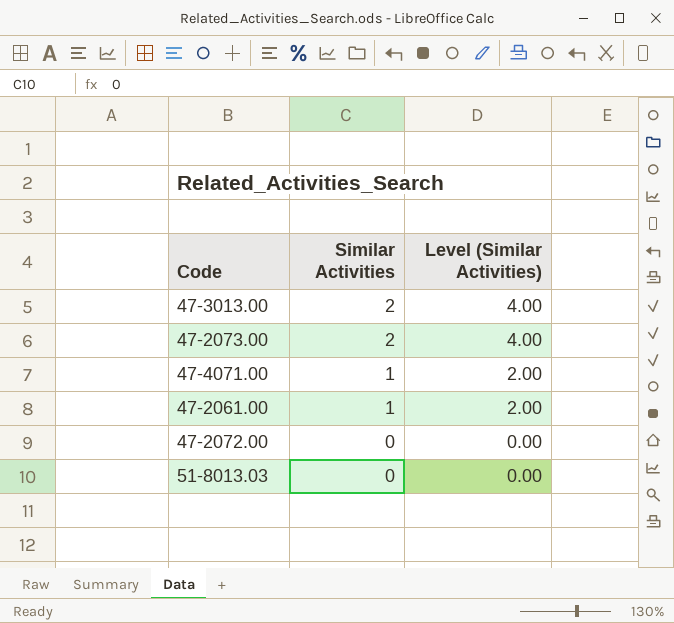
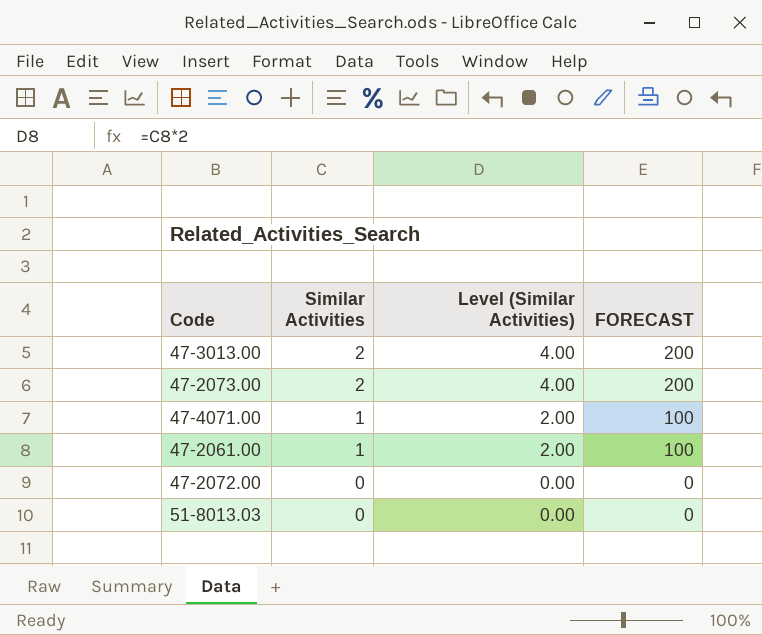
column FORECAST | formula: none -> [Similar Activities] * 100

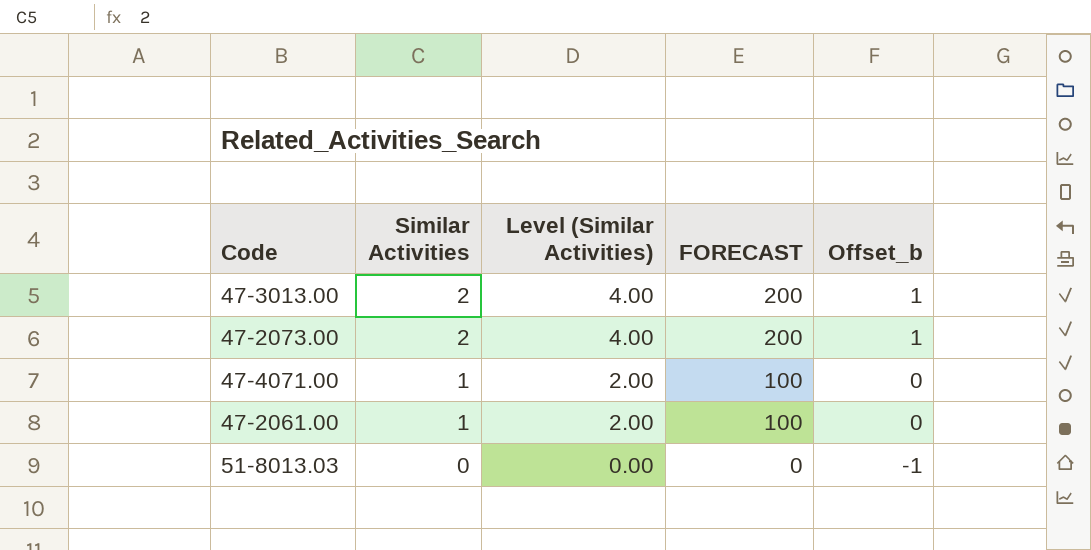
column Offset_b | formula: none -> [Similar Activities] - 1
row 47-2072.00: 0 | 0.00 | 0 -> none

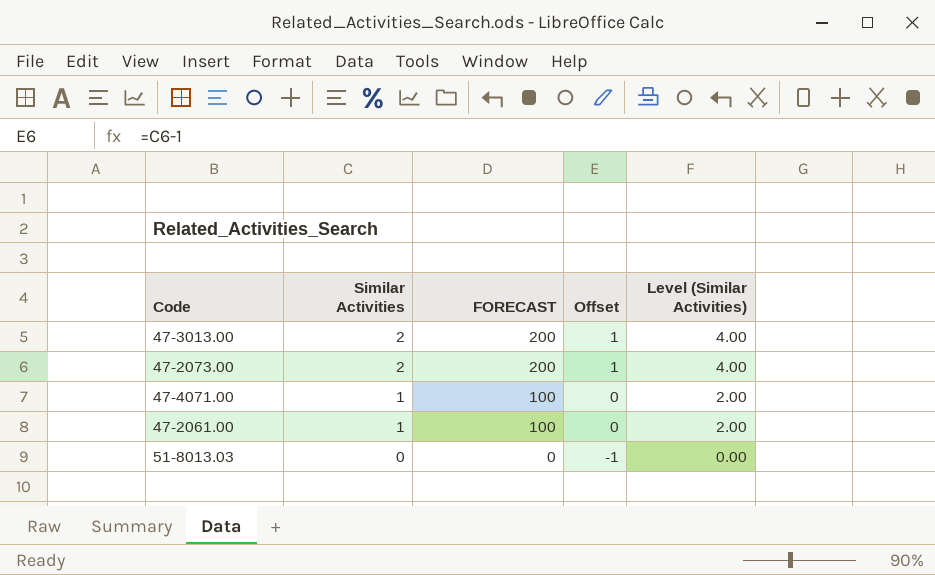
column name: Offset_b -> Offset
column Level (Similar Activities) | position: 3 -> 5

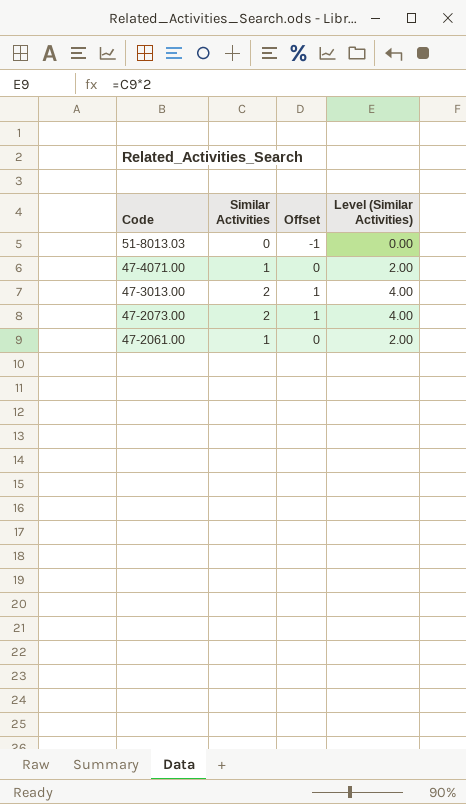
row order: Similar Activities descending -> Code descending
column FORECAST | formula: [Similar Activities] * 100 -> none

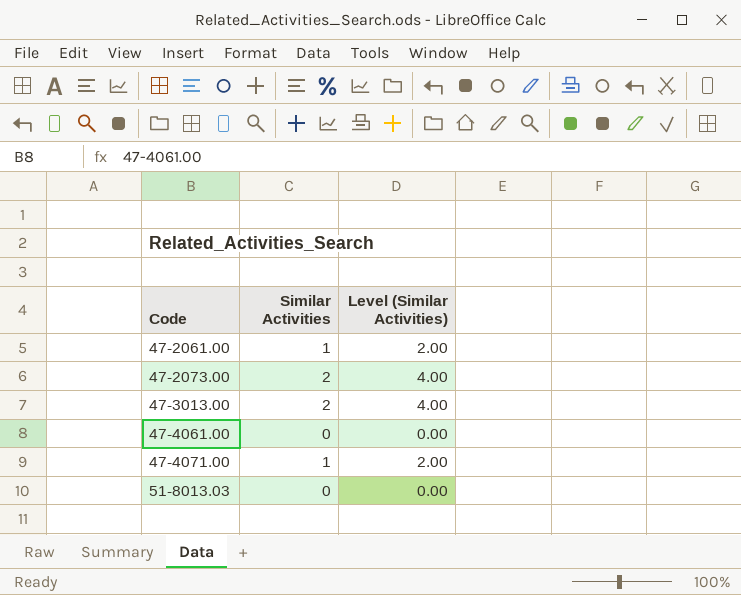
row order: Code descending -> Code ascending
column Offset | formula: [Similar Activities] - 1 -> none
row 47-4061.00: none -> 0 | 0.00

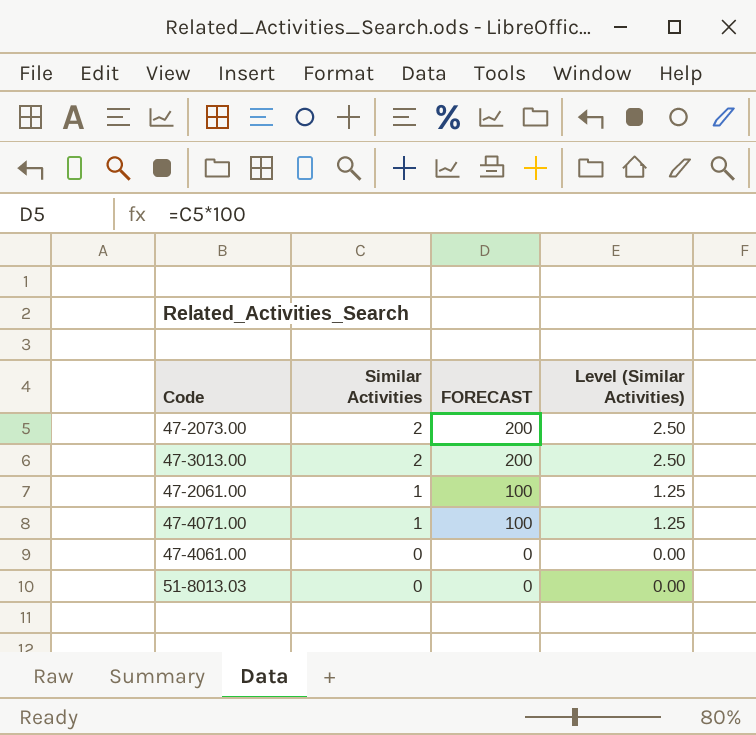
row order: Code ascending -> Similar Activities descending
column FORECAST | formula: none -> [Similar Activities] * 100
column Level (Similar Activities) | formula: [Similar Activities] * 2 -> [Similar Activities] * 1.25

